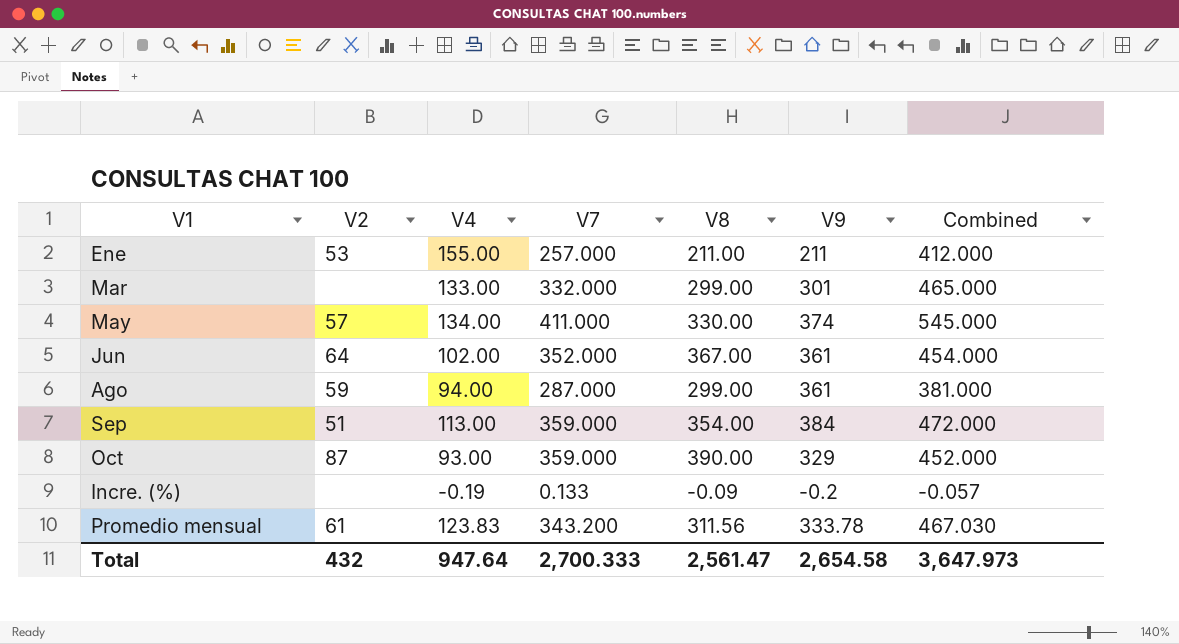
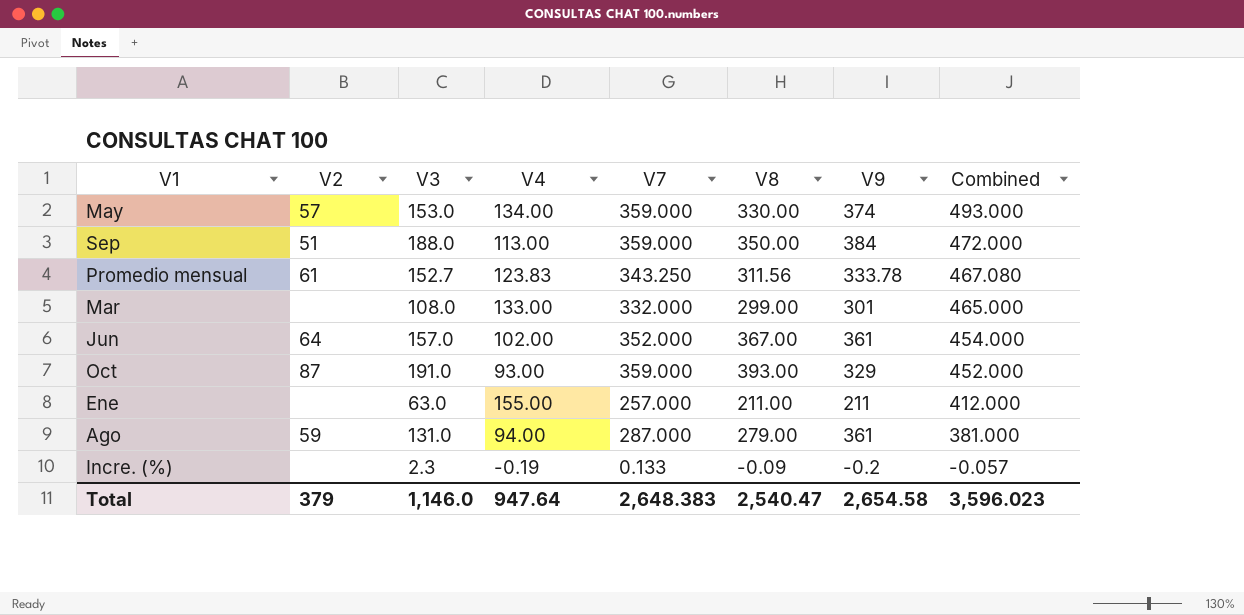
row order: none -> Combined descending
column V3 | position: none -> 3
May | V7: 411.000 -> 359.000
May | Combined: 545.000 -> 493.000
Sep | V8: 354.00 -> 350.00
Promedio mensual | V7: 343.200 -> 343.250
Promedio mensual | Combined: 467.030 -> 467.080
Oct | V8: 390.00 -> 393.00
Ene | V2: 53 -> none
Ago | V8: 299.00 -> 279.00
Total | V2: 432 -> 379
Total | V7: 2,700.333 -> 2,648.383
Total | V8: 2,561.47 -> 2,540.47
Total | Combined: 3,647.973 -> 3,596.023

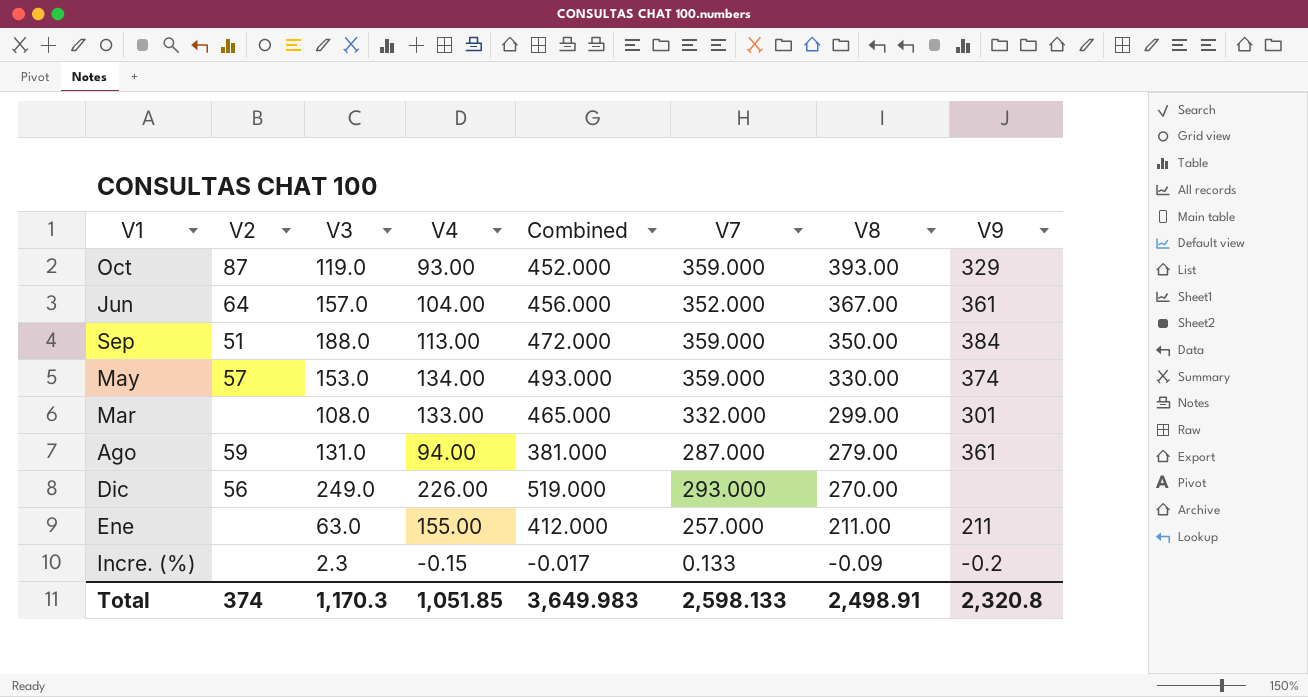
row order: Combined descending -> V8 descending
column Combined | position: 8 -> 5
row Promedio mensual: 61 | 152.7 | 123.83 | 343.250 | 311.56 | 333.78 | 467.080 -> none
Oct | V3: 191.0 -> 119.0
Jun | V4: 102.00 -> 104.00
Jun | Combined: 454.000 -> 456.000
row Dic: none -> 56 | 249.0 | 226.00 | 519.000 | 293.000 | 270.00 | none
Incre. (%) | V4: -0.19 -> -0.15
Incre. (%) | Combined: -0.057 -> -0.017
Total | V2: 379 -> 374
Total | V3: 1,146.0 -> 1,170.3
Total | V4: 947.64 -> 1,051.85
Total | Combined: 3,596.023 -> 3,649.983
Total | V7: 2,648.383 -> 2,598.133
Total | V8: 2,540.47 -> 2,498.91
Total | V9: 2,654.58 -> 2,320.8

